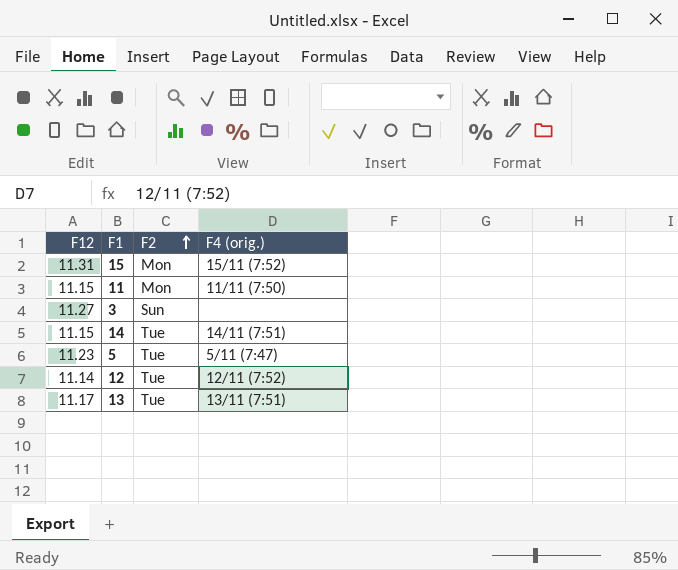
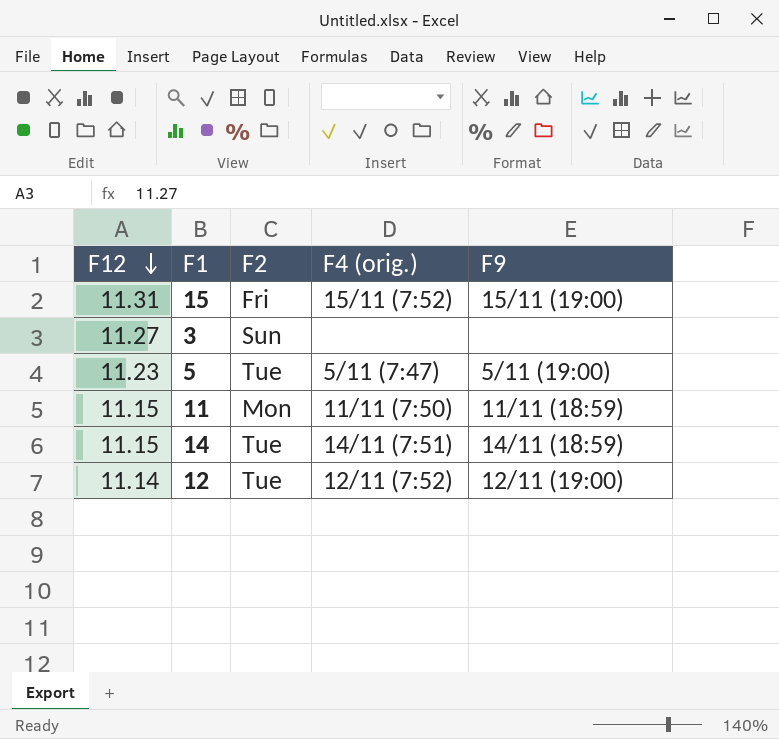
row order: F2 ascending -> F12 descending
column F9 | position: none -> 5
row 13: 11.17 | Tue | 13/11 (7:51) -> none
15 | F2: Mon -> Fri

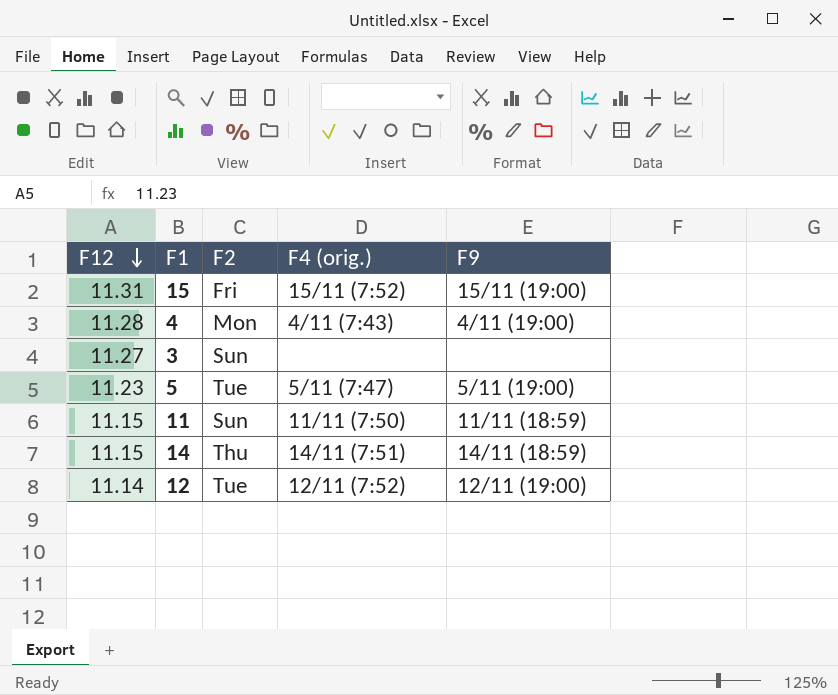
row 4: none -> 11.28 | Mon | 4/11 (7:43) | 4/11 (19:00)
11 | F2: Mon -> Sun
14 | F2: Tue -> Thu

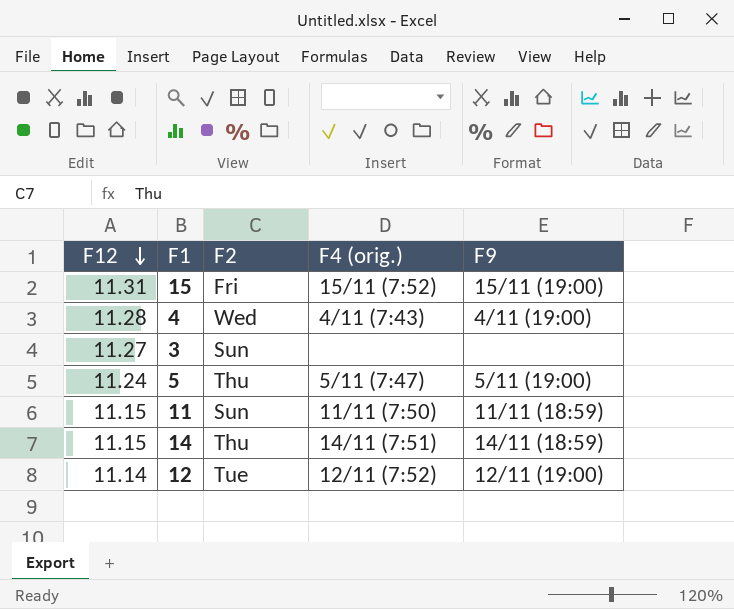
4 | F2: Mon -> Wed
5 | F12: 11.23 -> 11.24
5 | F2: Tue -> Thu

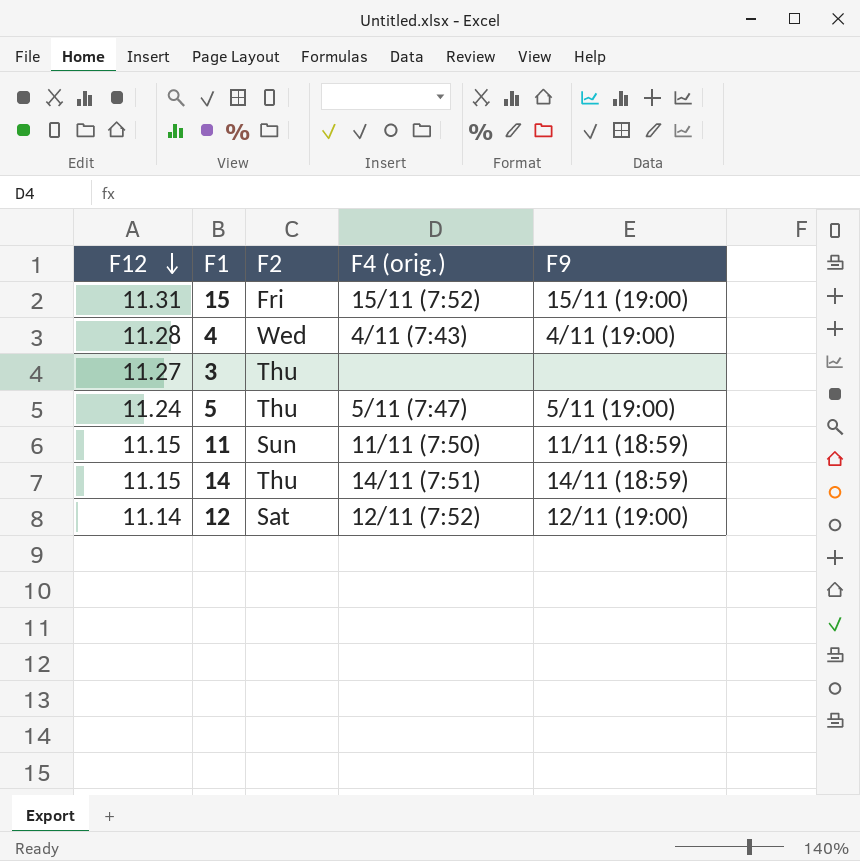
3 | F2: Sun -> Thu
12 | F2: Tue -> Sat

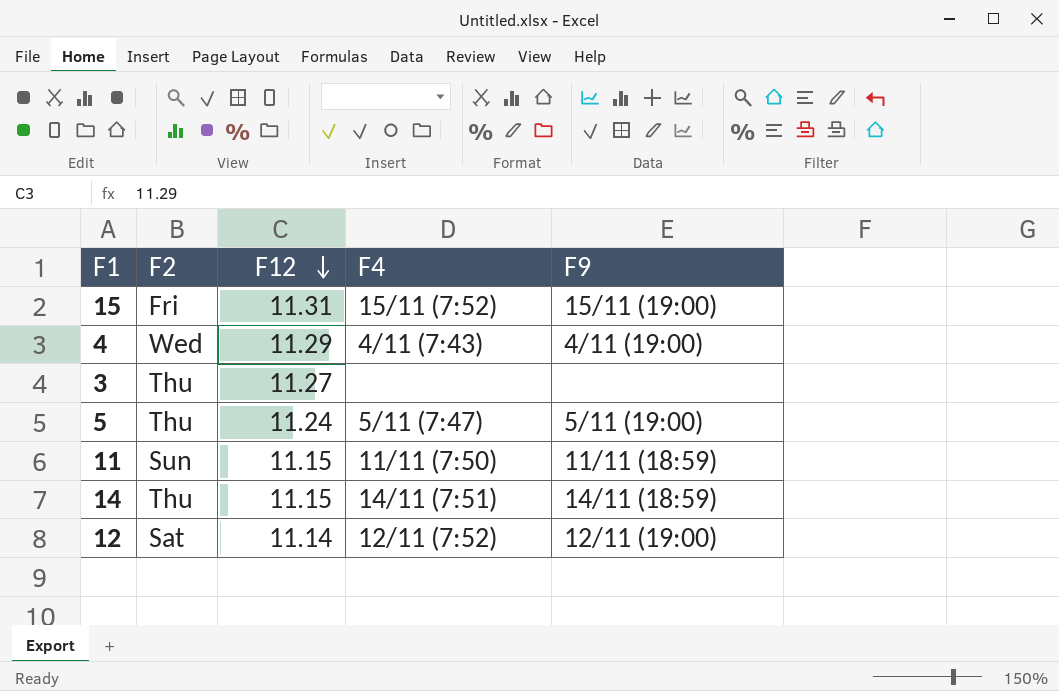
column F12 | position: 1 -> 3
column name: F4 (orig.) -> F4
4 | F12: 11.28 -> 11.29

